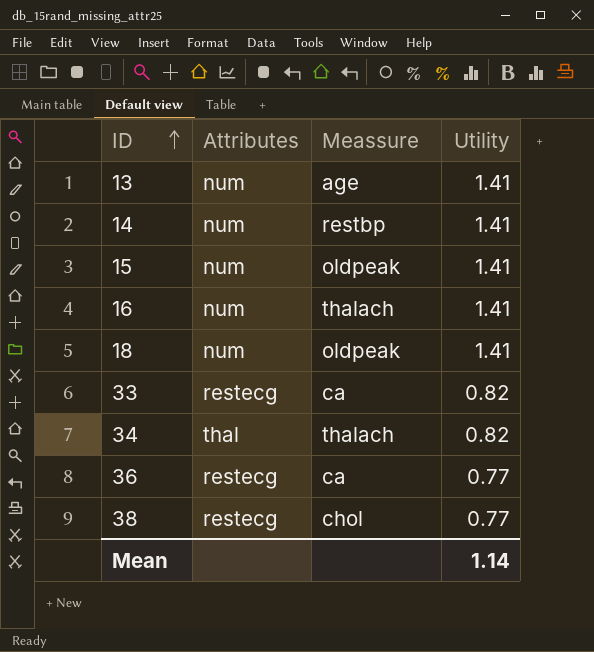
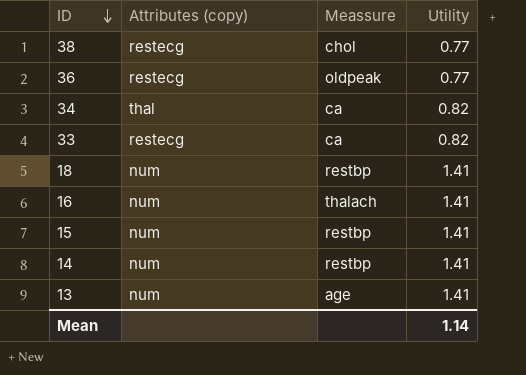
row order: ID ascending -> ID descending
column name: Attributes -> Attributes (copy)
36 | Meassure: ca -> oldpeak
34 | Meassure: thalach -> ca
18 | Meassure: oldpeak -> restbp
15 | Meassure: oldpeak -> restbp

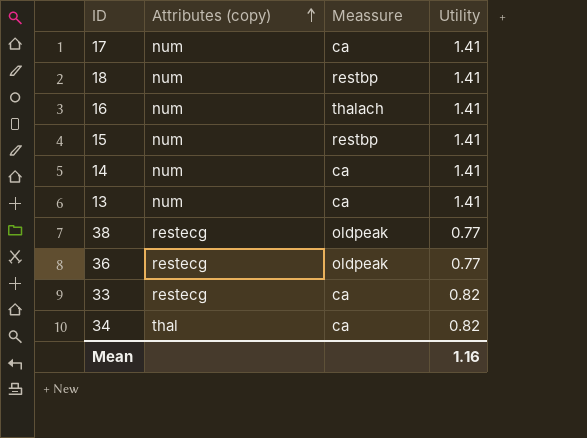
row order: ID descending -> Attributes (copy) ascending
row 17: none -> num | ca | 1.41
14 | Meassure: restbp -> ca
13 | Meassure: age -> ca
38 | Meassure: chol -> oldpeak
Mean | Utility: 1.14 -> 1.16

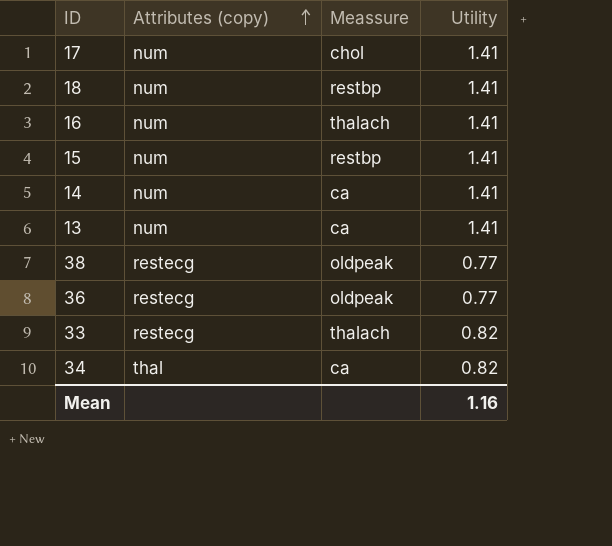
17 | Meassure: ca -> chol
33 | Meassure: ca -> thalach

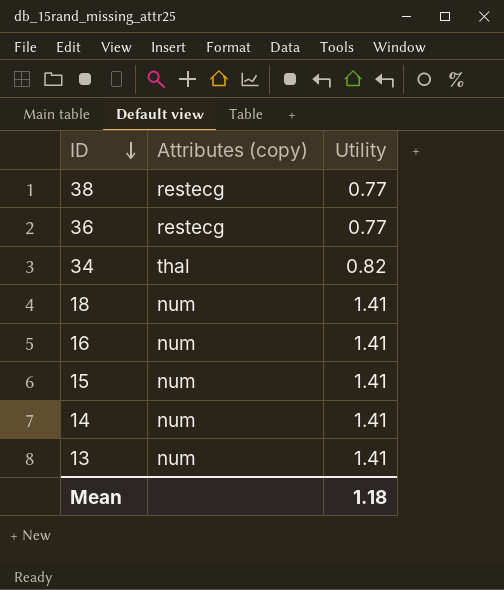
row order: Attributes (copy) ascending -> ID descending
column Meassure | position: 3 -> none
row 17: num | chol | 1.41 -> none
row 33: restecg | thalach | 0.82 -> none
Mean | Utility: 1.16 -> 1.18

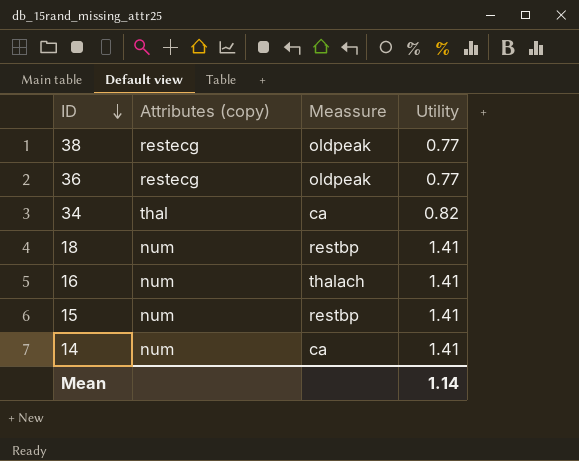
column Meassure | position: none -> 3
row 13: num | 1.41 -> none
Mean | Utility: 1.18 -> 1.14

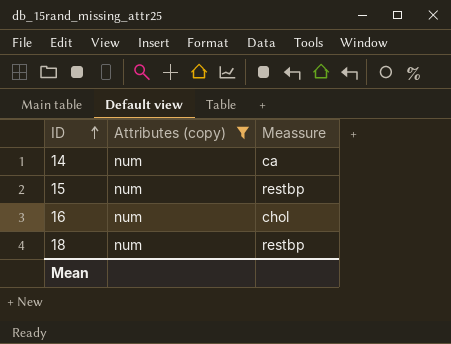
filter: none -> Attributes (copy) = num
row order: ID descending -> ID ascending
column Utility | position: 4 -> none
16 | Meassure: thalach -> chol

